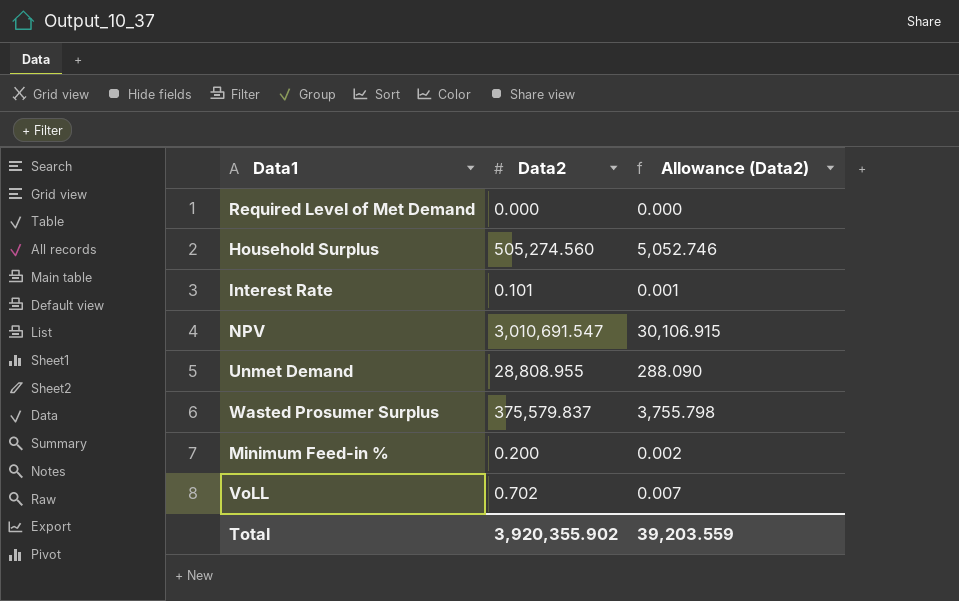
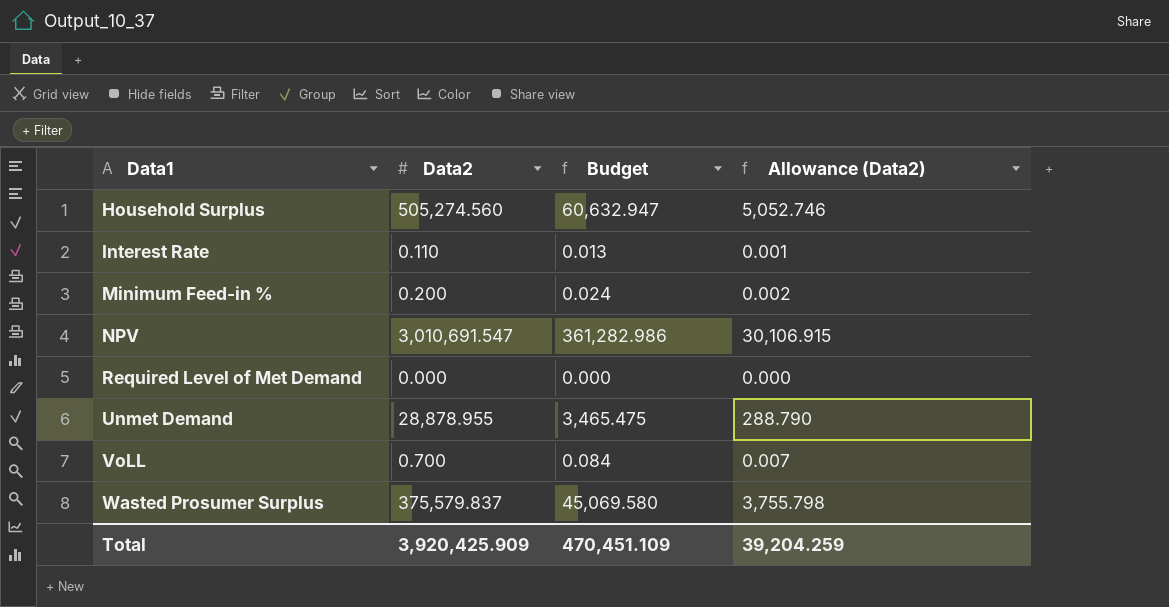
row order: none -> Data1 ascending
column Budget | formula: none -> [Data2] * 0.12
Interest Rate | Data2: 0.101 -> 0.110
Unmet Demand | Data2: 28,808.955 -> 28,878.955
Unmet Demand | Allowance (Data2): 288.090 -> 288.790
VoLL | Data2: 0.702 -> 0.700
Total | Data2: 3,920,355.902 -> 3,920,425.909
Total | Allowance (Data2): 39,203.559 -> 39,204.259

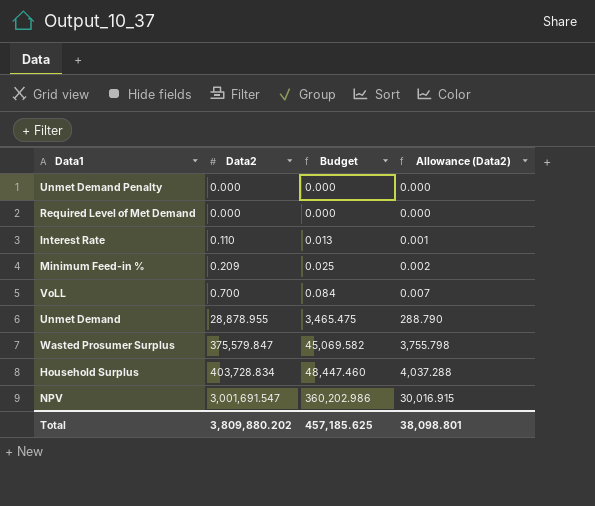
row order: Data1 ascending -> Data2 ascending
row Unmet Demand Penalty: none -> 0.000 | 0.000 | 0.000
Minimum Feed-in % | Data2: 0.200 -> 0.209
Minimum Feed-in % | Budget: 0.024 -> 0.025
Wasted Prosumer Surplus | Data2: 375,579.837 -> 375,579.847
Wasted Prosumer Surplus | Budget: 45,069.580 -> 45,069.582
Household Surplus | Data2: 505,274.560 -> 403,728.834
Household Surplus | Budget: 60,632.947 -> 48,447.460
Household Surplus | Allowance (Data2): 5,052.746 -> 4,037.288
NPV | Data2: 3,010,691.547 -> 3,001,691.547
NPV | Budget: 361,282.986 -> 360,202.986
NPV | Allowance (Data2): 30,106.915 -> 30,016.915
Total | Data2: 3,920,425.909 -> 3,809,880.202
Total | Budget: 470,451.109 -> 457,185.625
Total | Allowance (Data2): 39,204.259 -> 38,098.801

